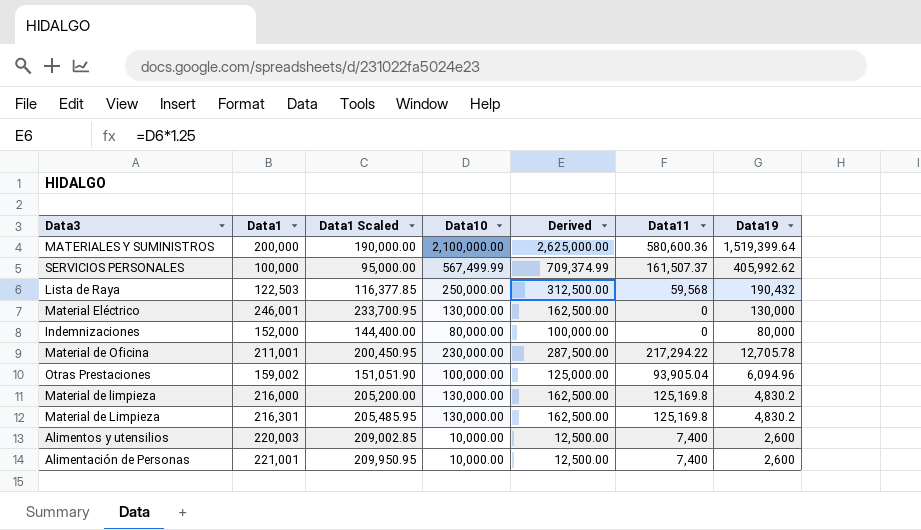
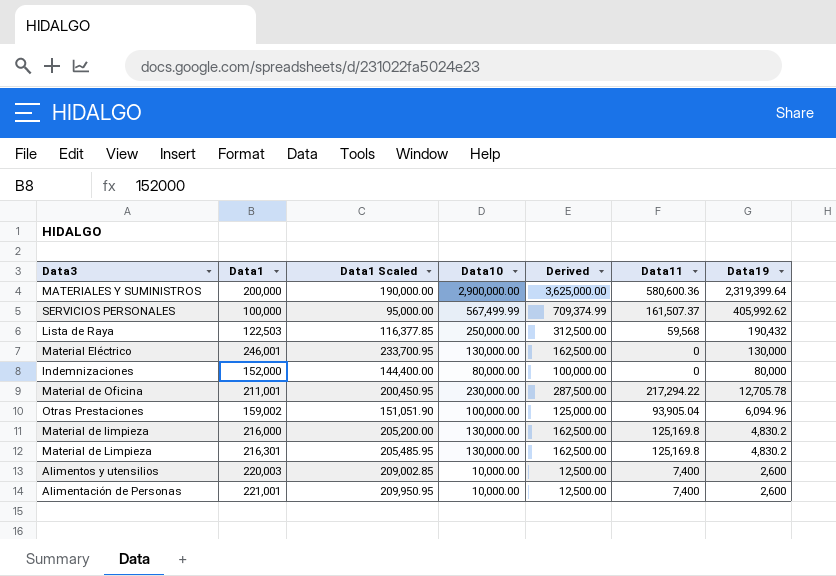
MATERIALES Y SUMINISTROS | Data10: 2,100,000.00 -> 2,900,000.00
MATERIALES Y SUMINISTROS | Derived: 2,625,000.00 -> 3,625,000.00
MATERIALES Y SUMINISTROS | Data19: 1,519,399.64 -> 2,319,399.64

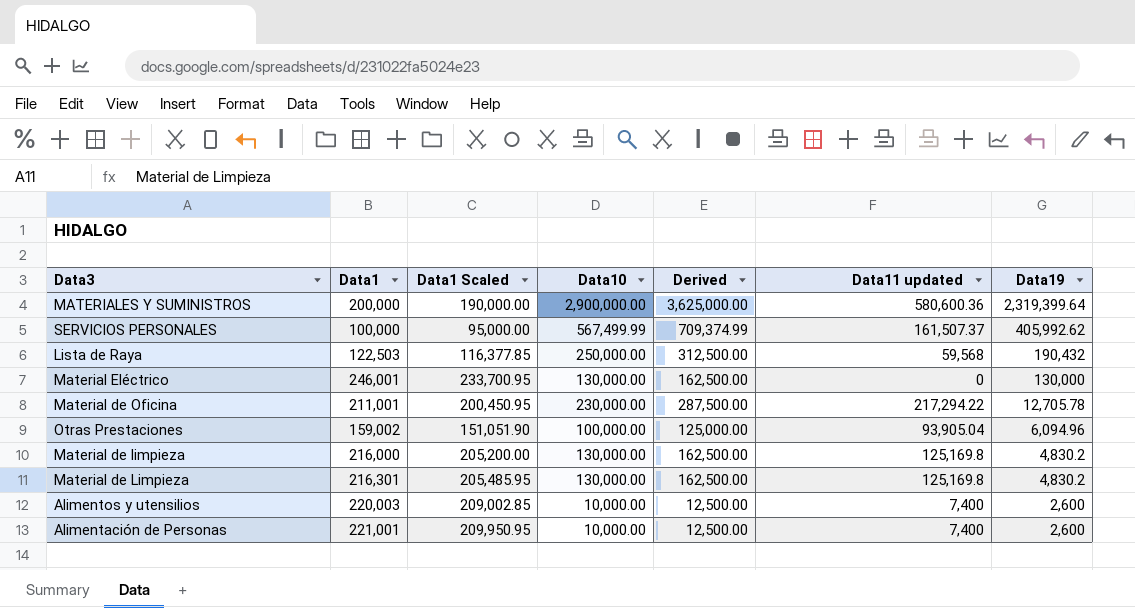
column name: Data11 -> Data11 updated
row Indemnizaciones: 152,000 | 144,400.00 | 80,000.00 | 100,000.00 | 0 | 80,000 -> none

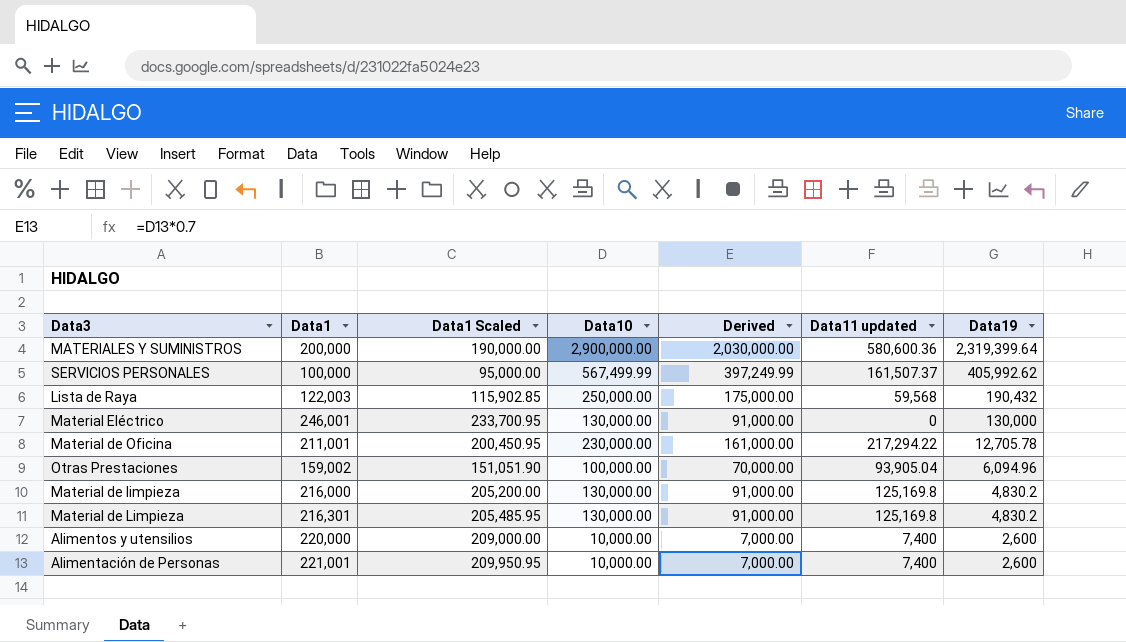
column Derived | formula: [Data10] * 1.25 -> [Data10] * 0.7
Lista de Raya | Data1: 122,503 -> 122,003
Lista de Raya | Data1 Scaled: 116,377.85 -> 115,902.85
Alimentos y utensilios | Data1: 220,003 -> 220,000
Alimentos y utensilios | Data1 Scaled: 209,002.85 -> 209,000.00

